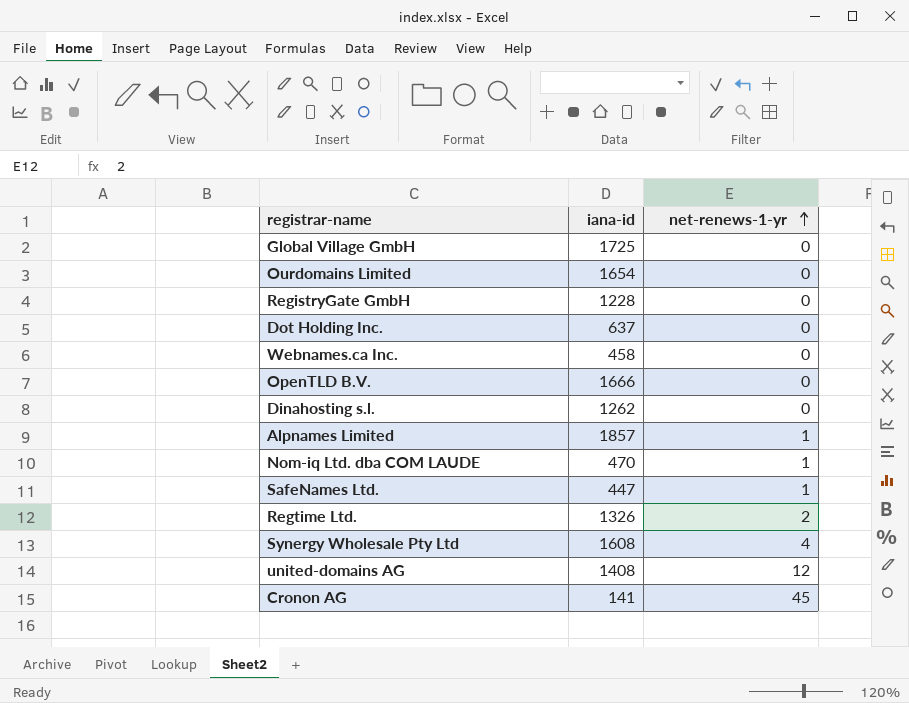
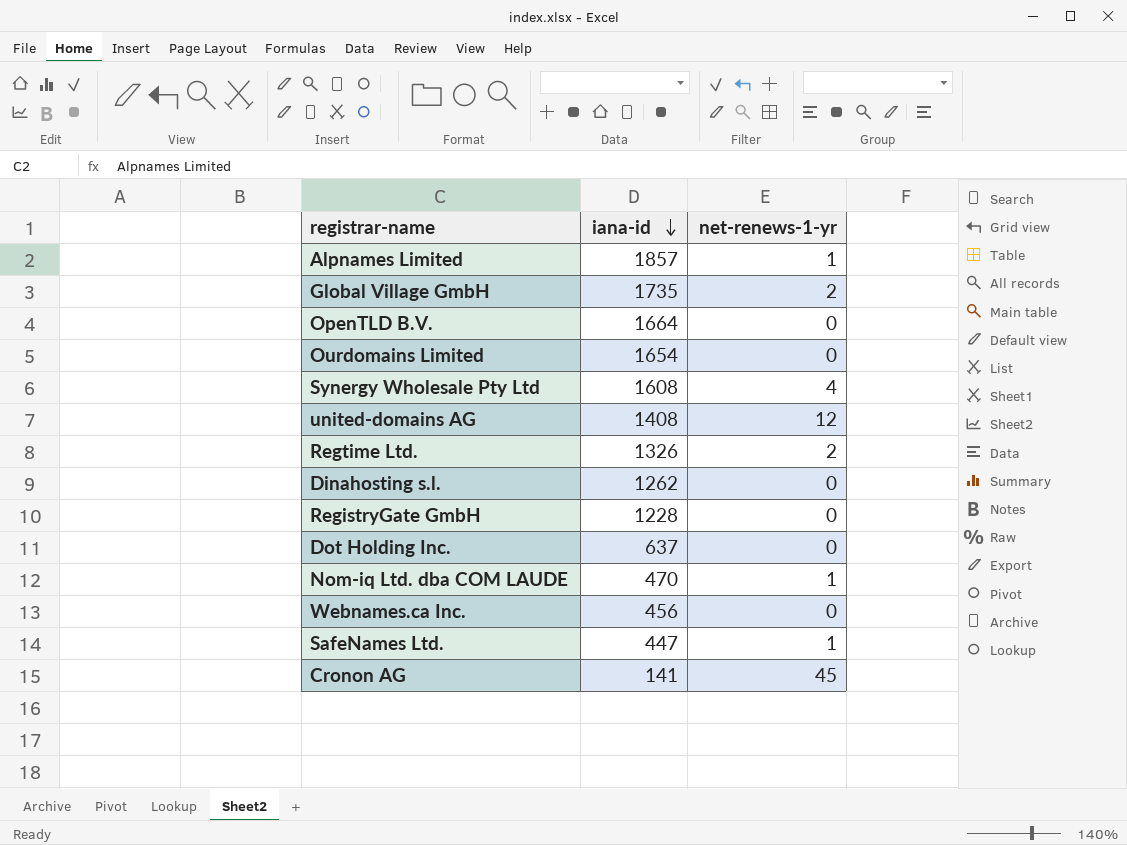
row order: net-renews-1-yr ascending -> iana-id descending
Global Village GmbH | iana-id: 1725 -> 1735
Global Village GmbH | net-renews-1-yr: 0 -> 2
OpenTLD B.V. | iana-id: 1666 -> 1664
Webnames.ca Inc. | iana-id: 458 -> 456

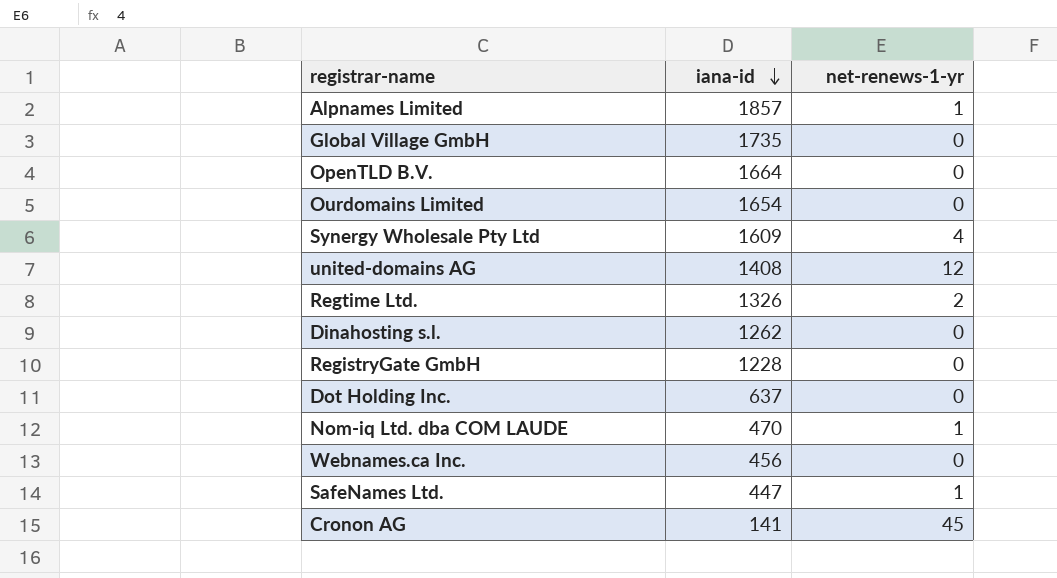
Global Village GmbH | net-renews-1-yr: 2 -> 0
Synergy Wholesale Pty Ltd | iana-id: 1608 -> 1609

